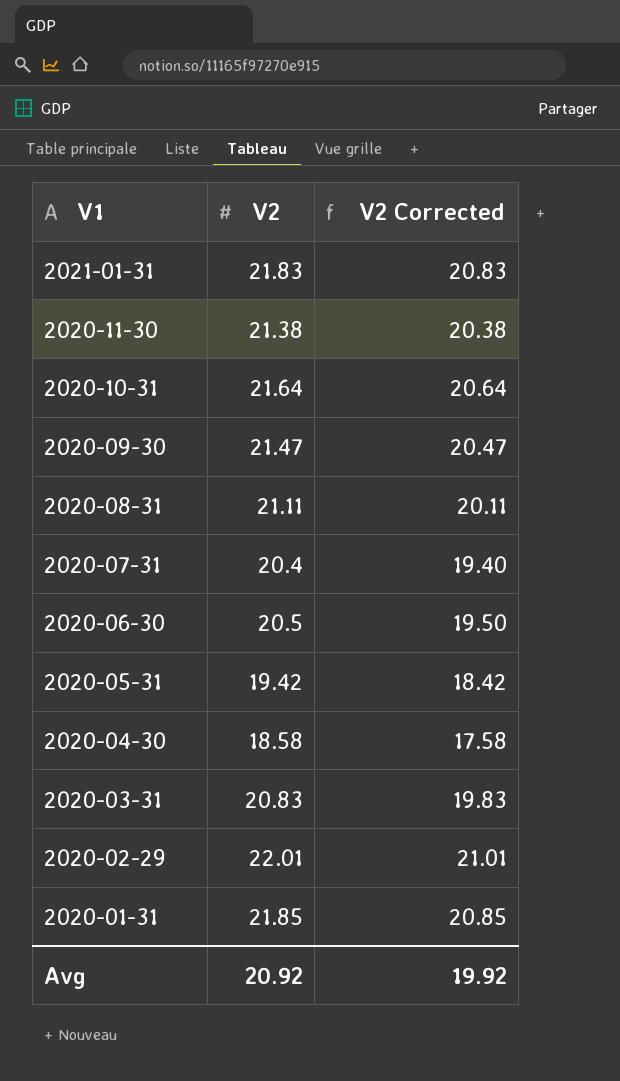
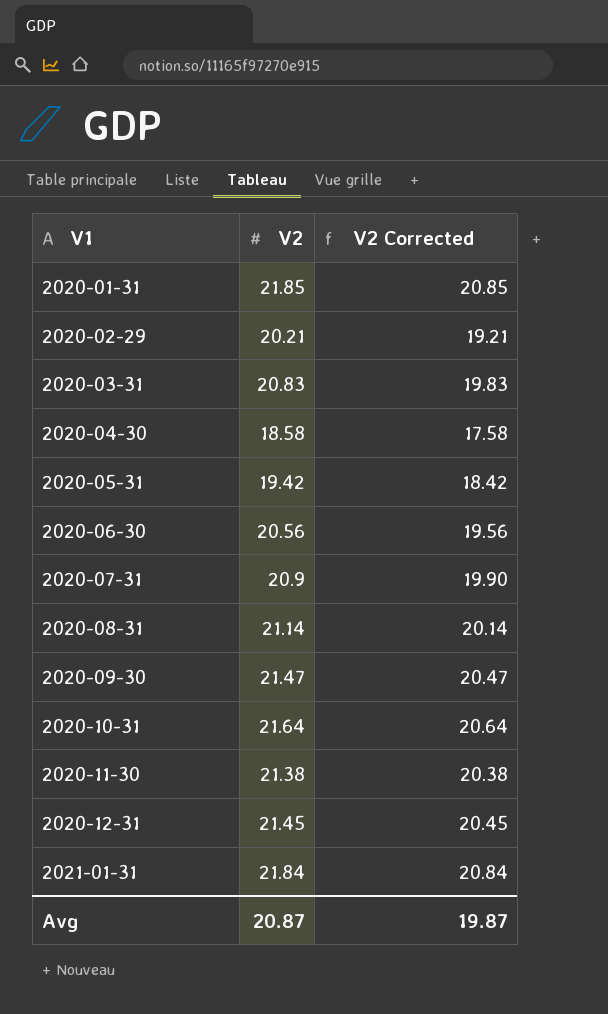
row order: V1 descending -> V1 ascending
2020-02-29 | V2: 22.01 -> 20.21
2020-02-29 | V2 Corrected: 21.01 -> 19.21
2020-06-30 | V2: 20.5 -> 20.56
2020-06-30 | V2 Corrected: 19.50 -> 19.56
2020-07-31 | V2: 20.4 -> 20.9
2020-07-31 | V2 Corrected: 19.40 -> 19.90
2020-08-31 | V2: 21.11 -> 21.14
2020-08-31 | V2 Corrected: 20.11 -> 20.14
row 2020-12-31: none -> 21.45 | 20.45
2021-01-31 | V2: 21.83 -> 21.84
2021-01-31 | V2 Corrected: 20.83 -> 20.84
Avg | V2: 20.92 -> 20.87
Avg | V2 Corrected: 19.92 -> 19.87

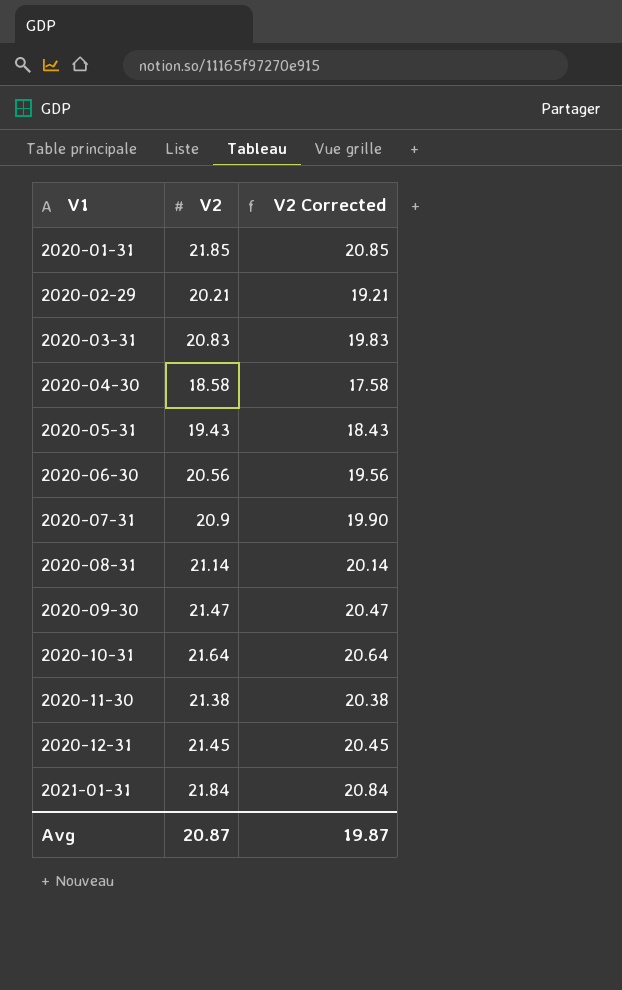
2020-05-31 | V2: 19.42 -> 19.43
2020-05-31 | V2 Corrected: 18.42 -> 18.43

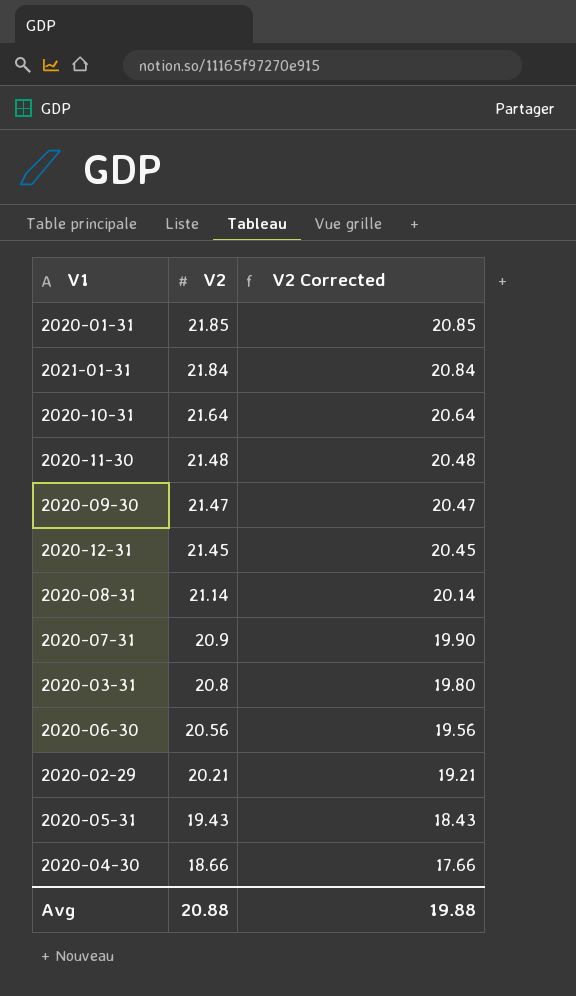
row order: V1 ascending -> V2 descending
2020-11-30 | V2: 21.38 -> 21.48
2020-11-30 | V2 Corrected: 20.38 -> 20.48
2020-03-31 | V2: 20.83 -> 20.8
2020-03-31 | V2 Corrected: 19.83 -> 19.80
2020-04-30 | V2: 18.58 -> 18.66
2020-04-30 | V2 Corrected: 17.58 -> 17.66
Avg | V2: 20.87 -> 20.88
Avg | V2 Corrected: 19.87 -> 19.88

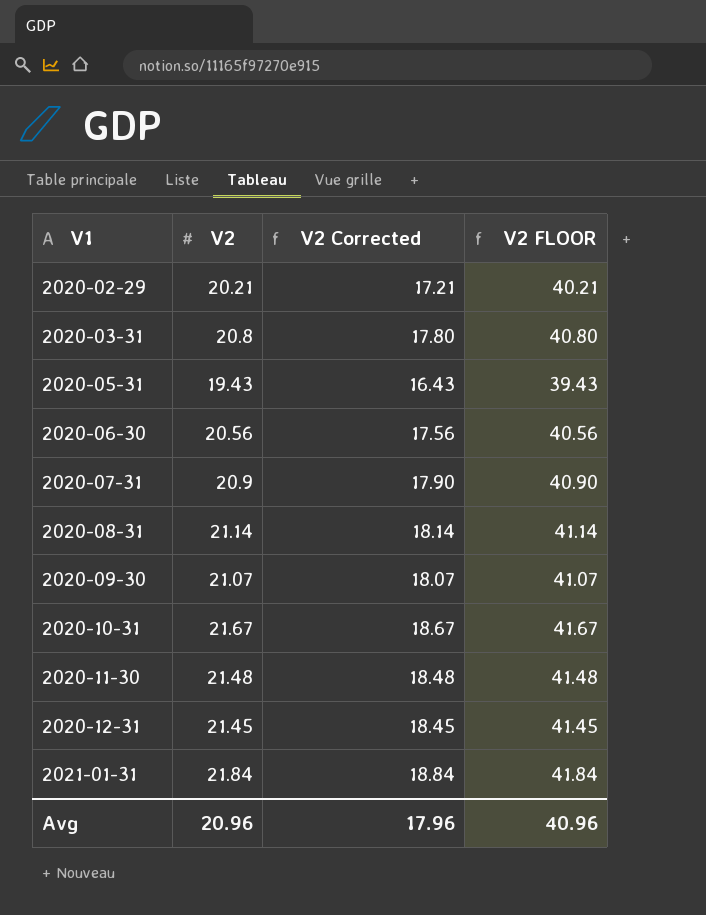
row order: V2 descending -> V1 ascending
column V2 Corrected | formula: [V2] - 1 -> [V2] - 3
column V2 FLOOR | formula: none -> [V2] + 20
row 2020-01-31: 21.85 | 20.85 -> none
row 2020-04-30: 18.66 | 17.66 -> none
2020-09-30 | V2: 21.47 -> 21.07
2020-10-31 | V2: 21.64 -> 21.67
Avg | V2: 20.88 -> 20.96
Avg | V2 Corrected: 19.88 -> 17.96

